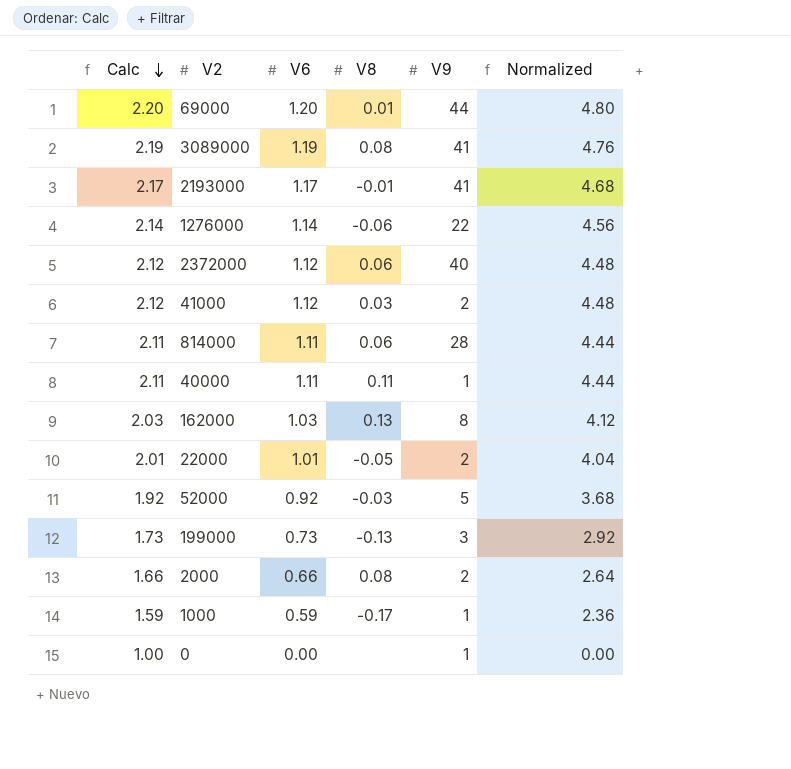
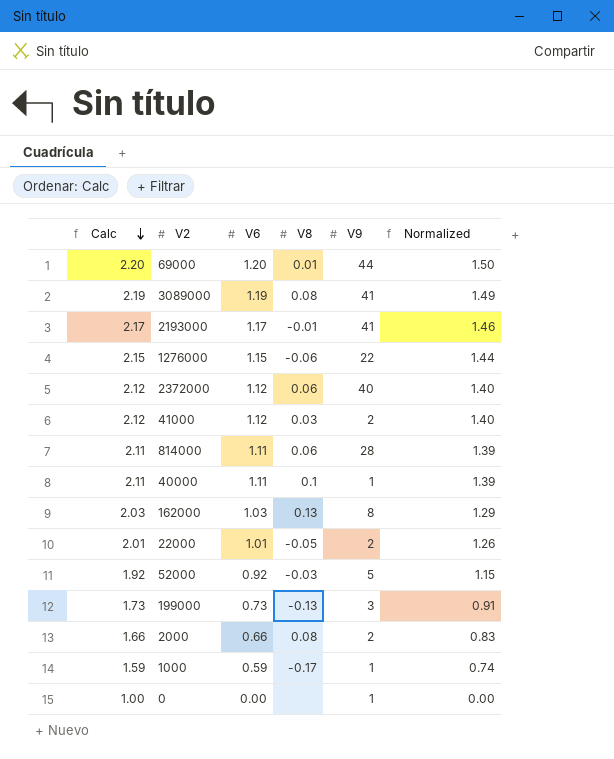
column Normalized | formula: [V6] * 4 -> [V6] * 1.25
1276000 | Calc: 2.14 -> 2.15
1276000 | V6: 1.14 -> 1.15
40000 | V8: 0.11 -> 0.1

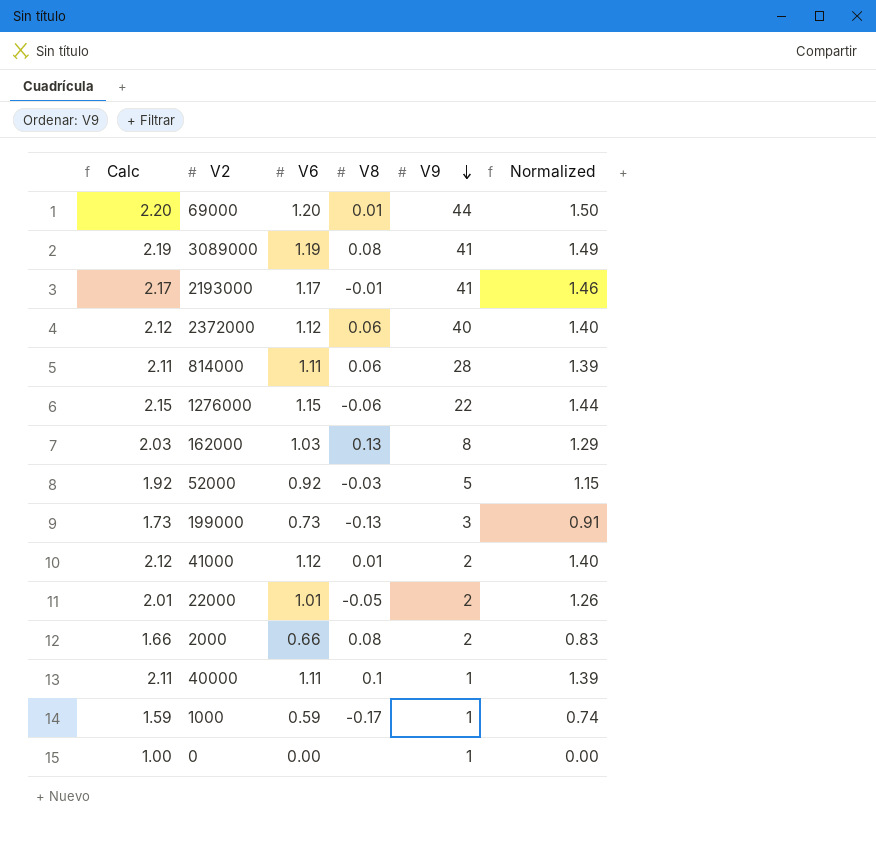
row order: Calc descending -> V9 descending
41000 | V8: 0.03 -> 0.01

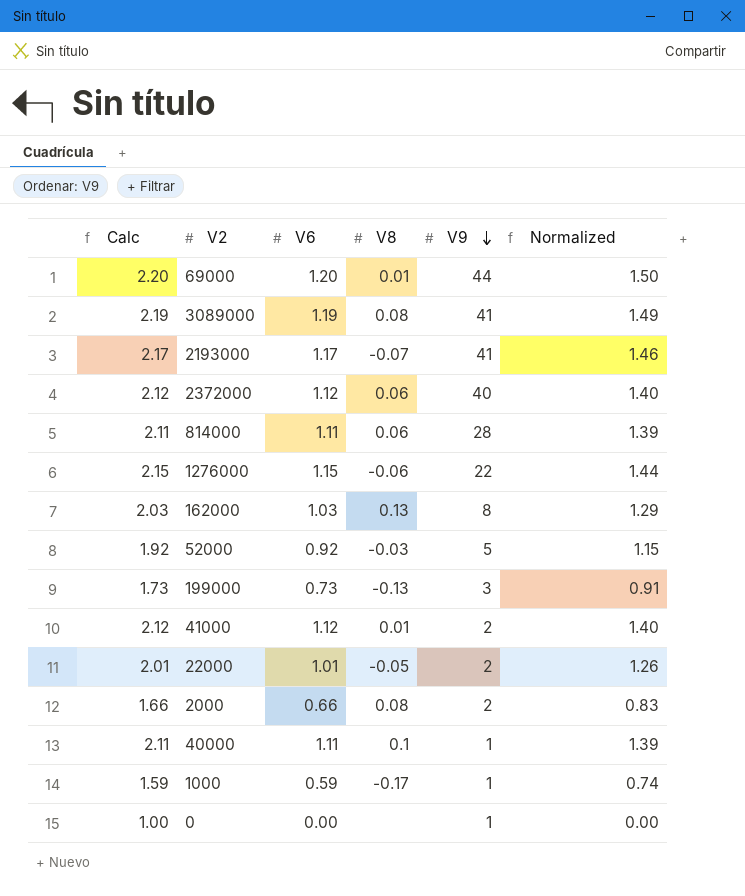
2193000 | V8: -0.01 -> -0.07

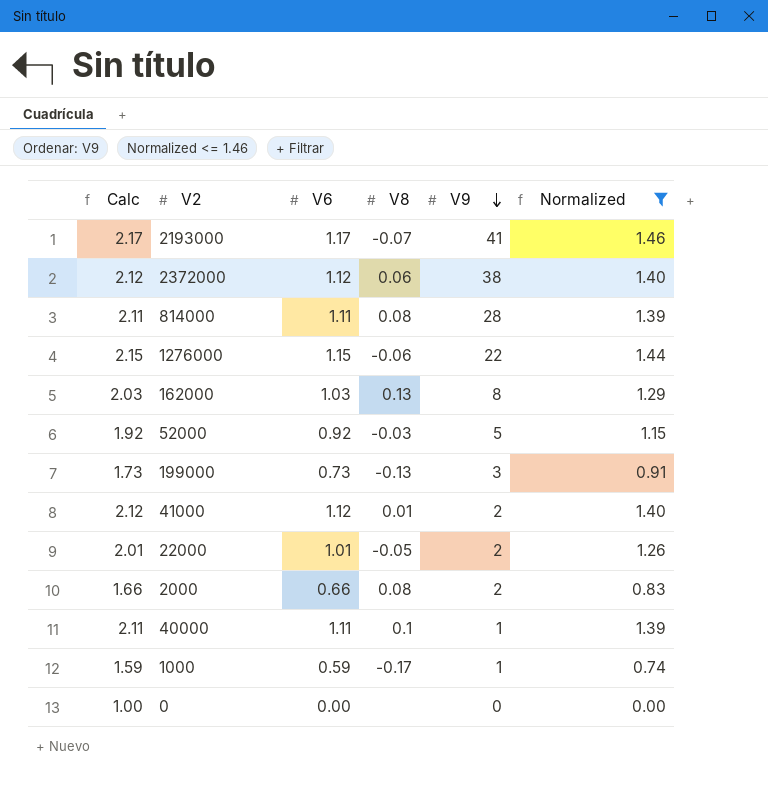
filter: none -> Normalized <= 1.46
2372000 | V9: 40 -> 38
814000 | V8: 0.06 -> 0.08
0 | V9: 1 -> 0

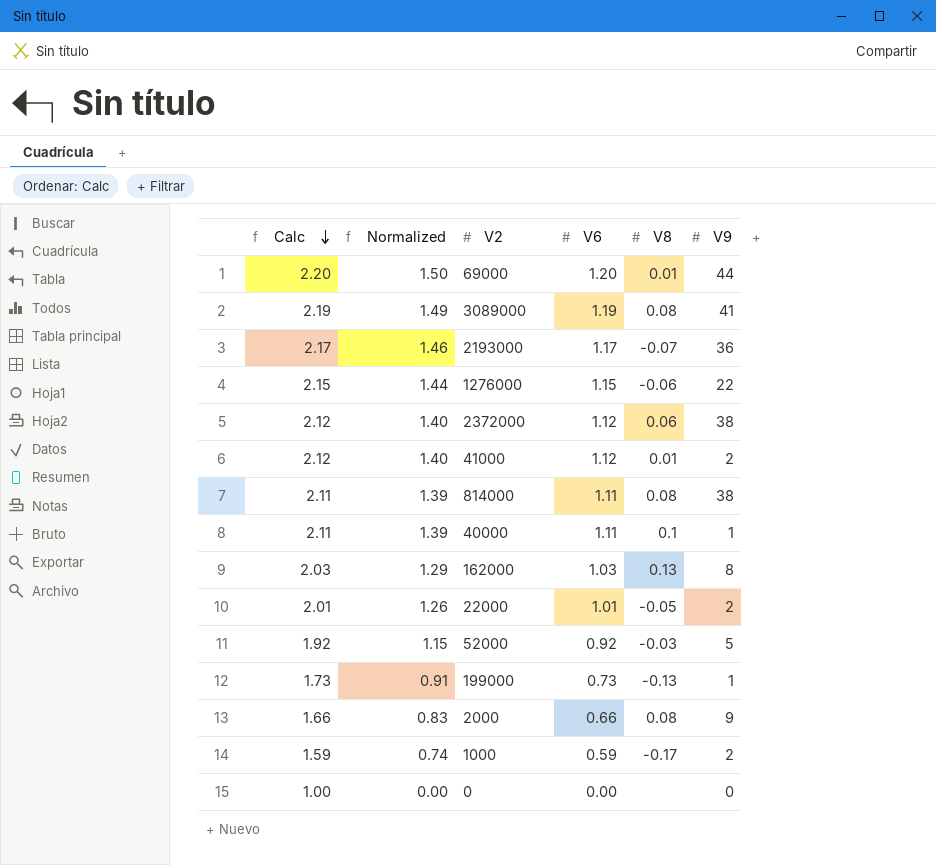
filter: Normalized <= 1.46 -> none
row order: V9 descending -> Calc descending
column Normalized | position: 6 -> 2
2193000 | V9: 41 -> 36
814000 | V9: 28 -> 38
199000 | V9: 3 -> 1
2000 | V9: 2 -> 9
1000 | V9: 1 -> 2

